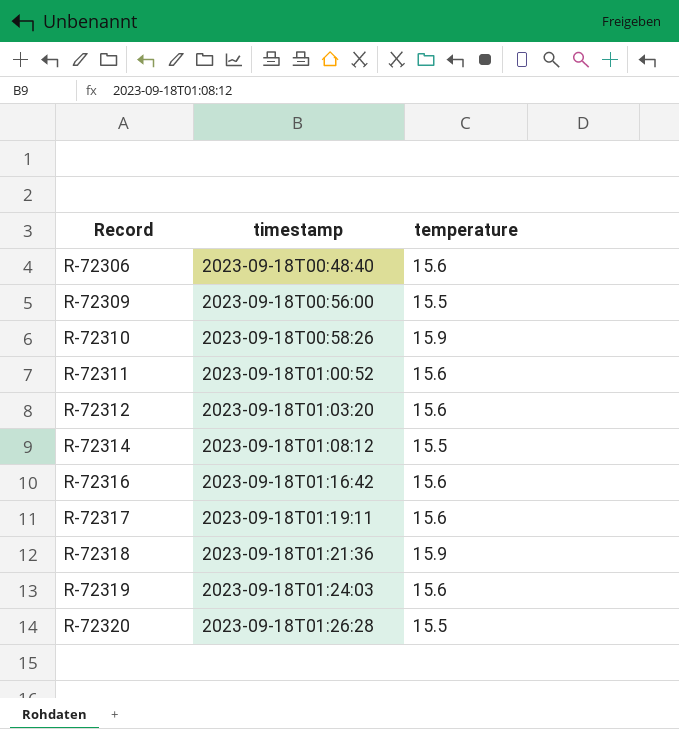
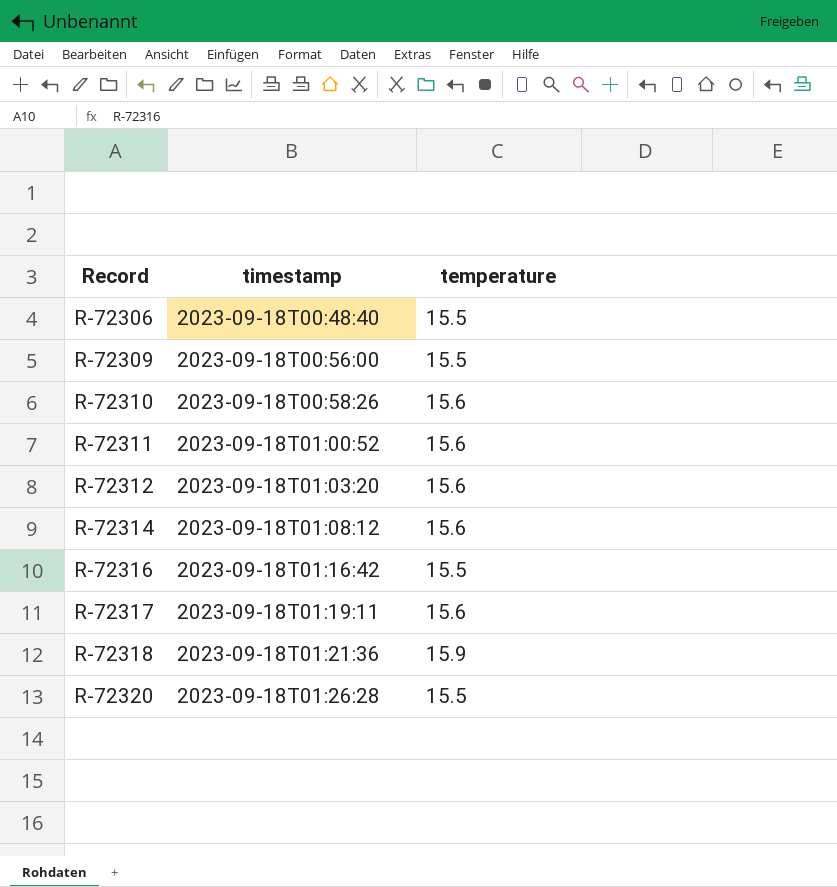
row R-72319: 2023-09-18T01:24:03 | 15.6 -> none
R-72306 | temperature: 15.6 -> 15.5
R-72310 | temperature: 15.9 -> 15.6
R-72314 | temperature: 15.5 -> 15.6
R-72316 | temperature: 15.6 -> 15.5

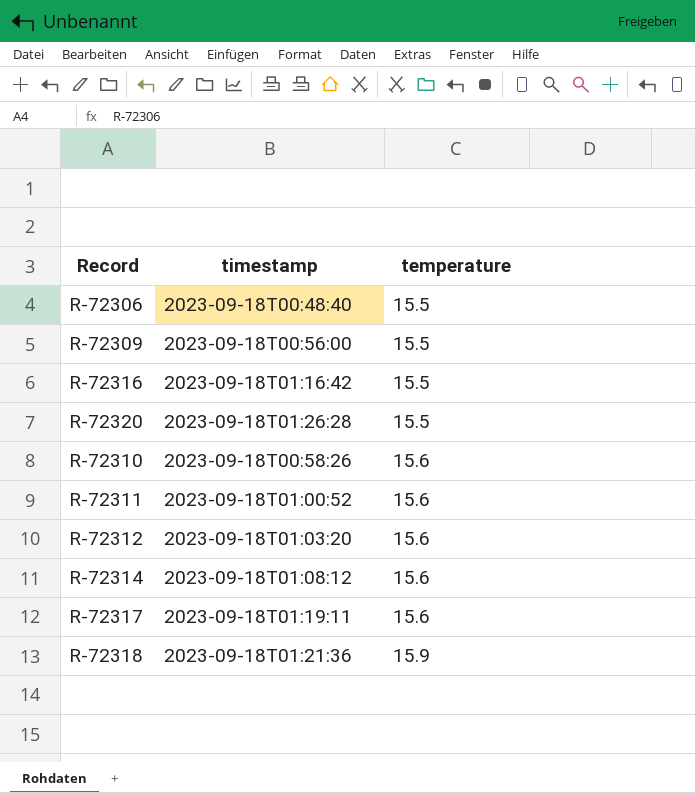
row order: Record ascending -> temperature ascending

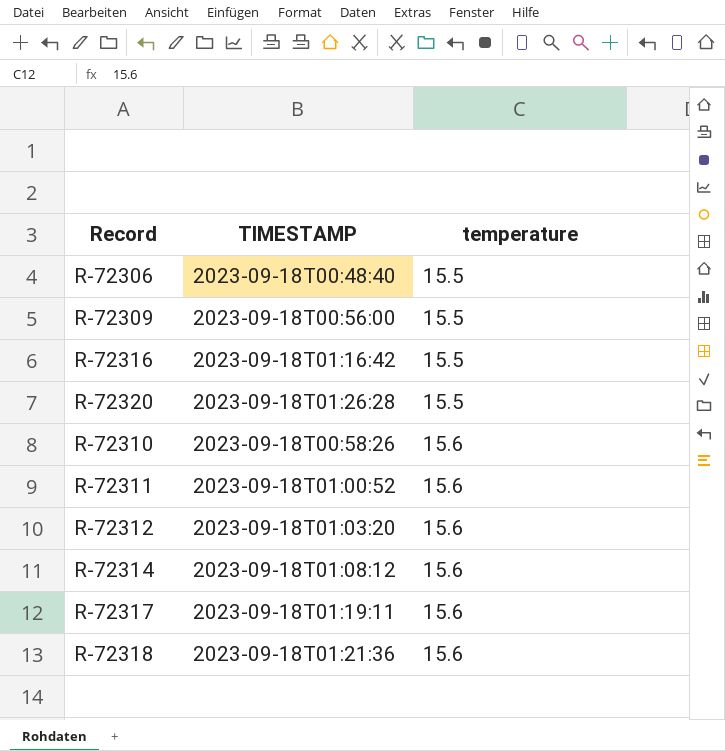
column name: timestamp -> TIMESTAMP
R-72318 | temperature: 15.9 -> 15.6

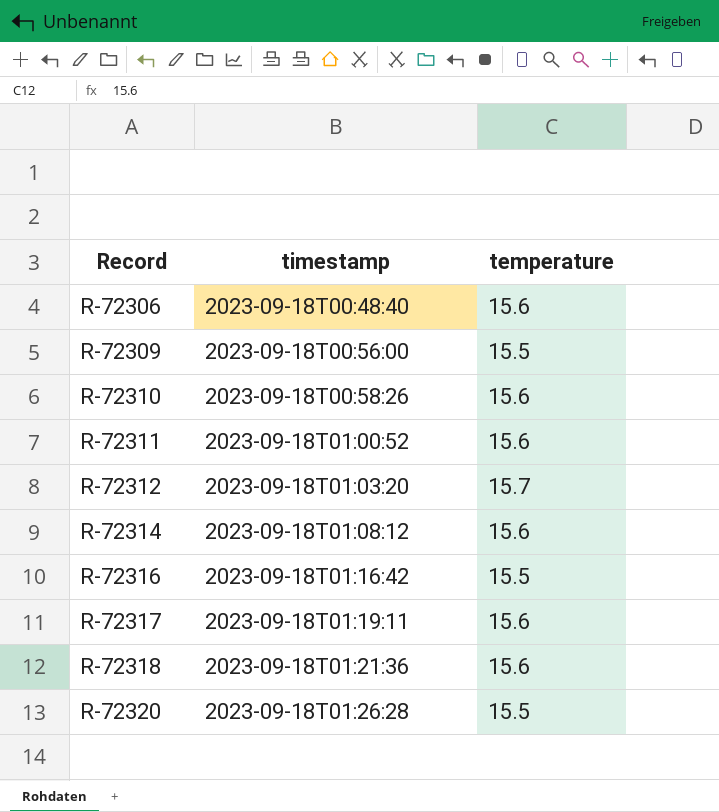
row order: temperature ascending -> Record ascending
column name: TIMESTAMP -> timestamp
R-72306 | temperature: 15.5 -> 15.6
R-72312 | temperature: 15.6 -> 15.7

